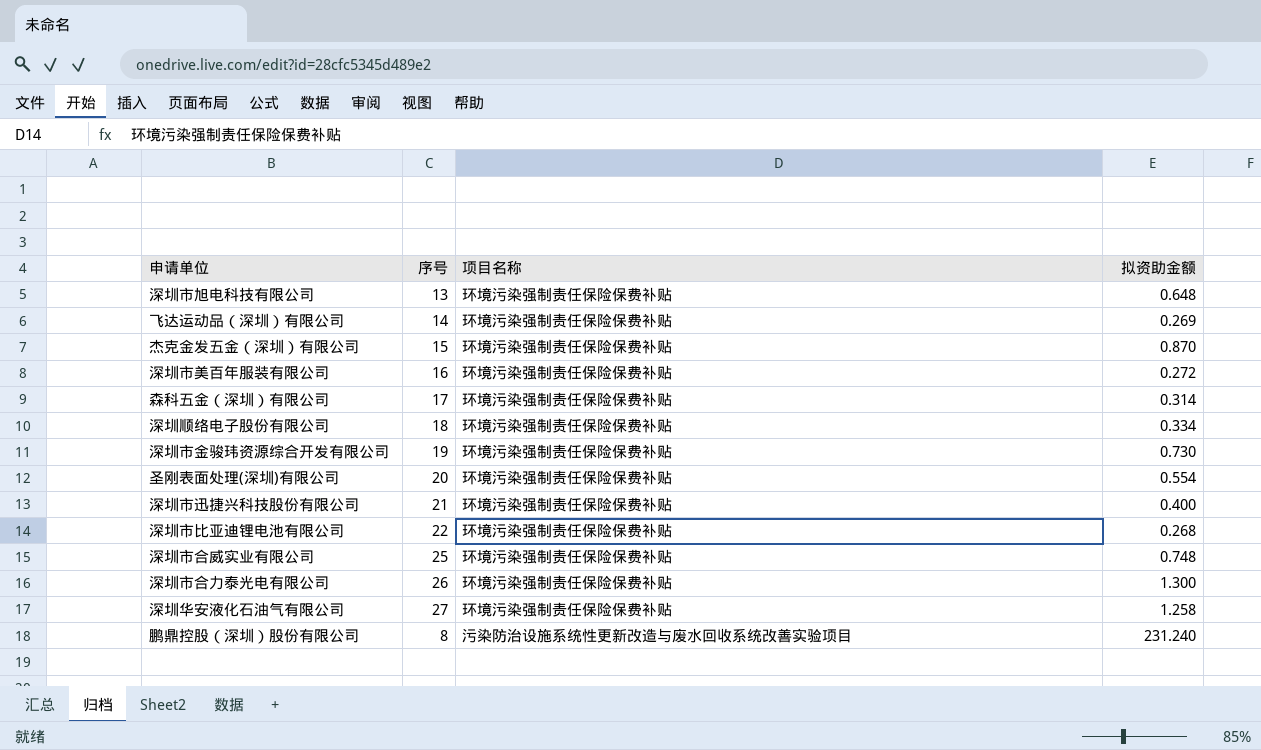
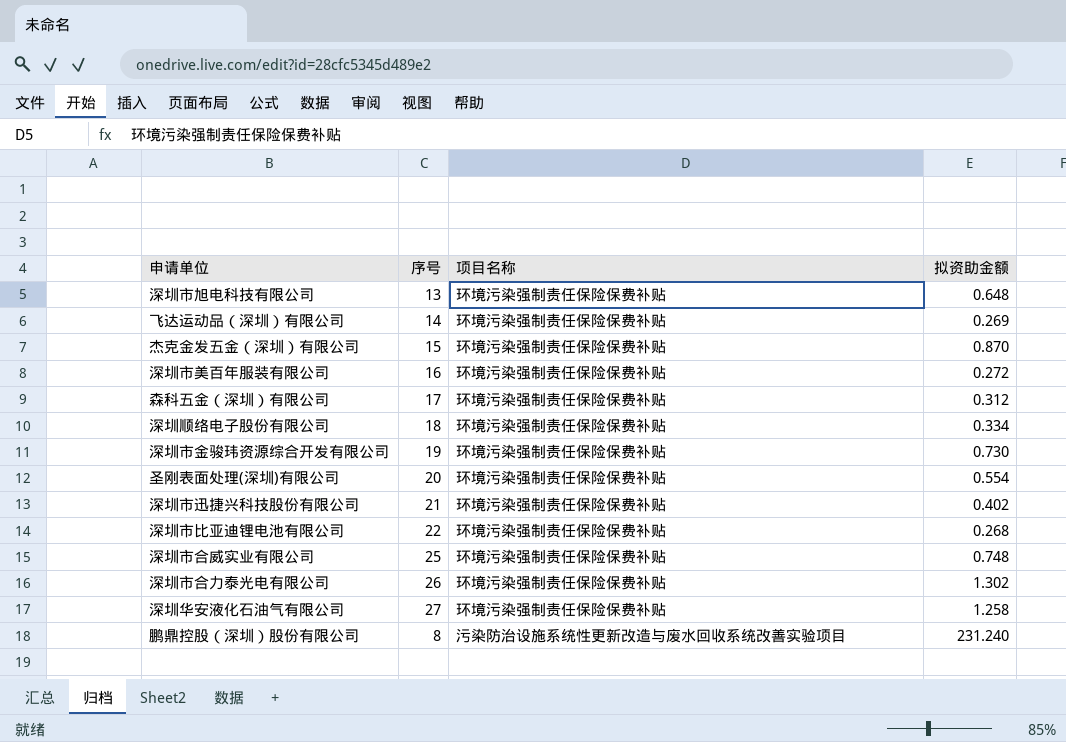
森科五金（深圳）有限公司 | 拟资助金额: 0.314 -> 0.312
深圳市迅捷兴科技股份有限公司 | 拟资助金额: 0.400 -> 0.402
深圳市合力泰光电有限公司 | 拟资助金额: 1.300 -> 1.302

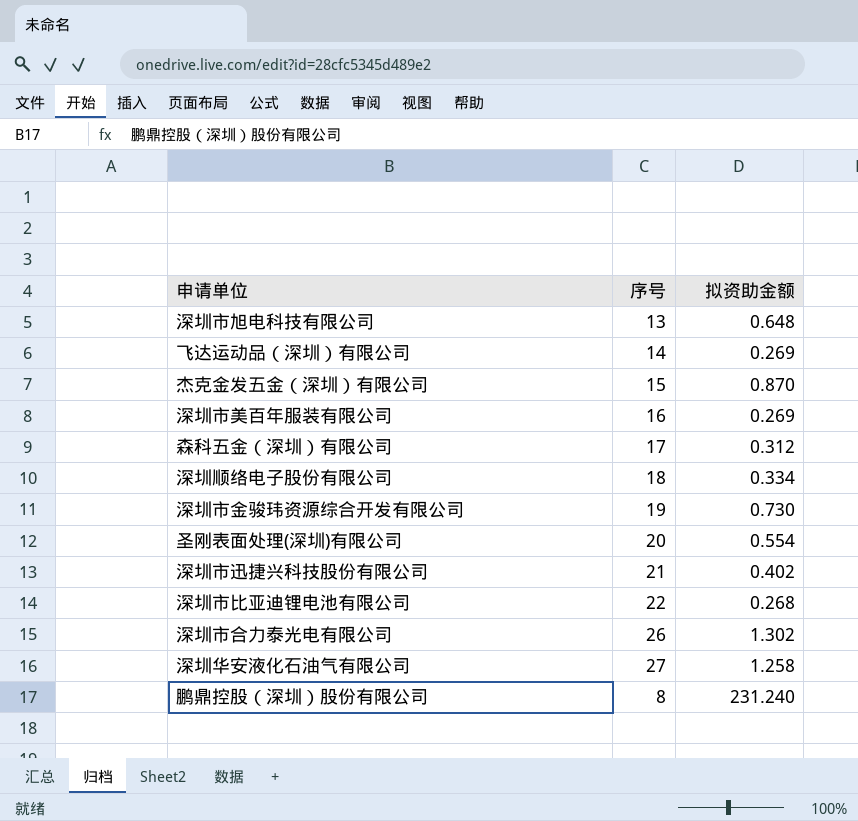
column 项目名称 | position: 3 -> none
row 深圳市合威实业有限公司: 25 | 环境污染强制责任保险保费补贴 | 0.748 -> none
深圳市美百年服装有限公司 | 拟资助金额: 0.272 -> 0.269

